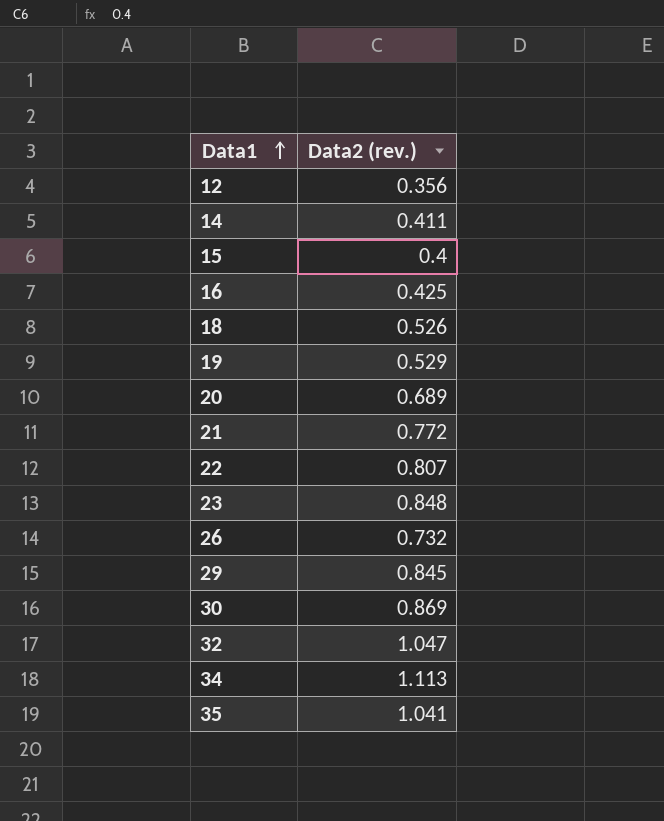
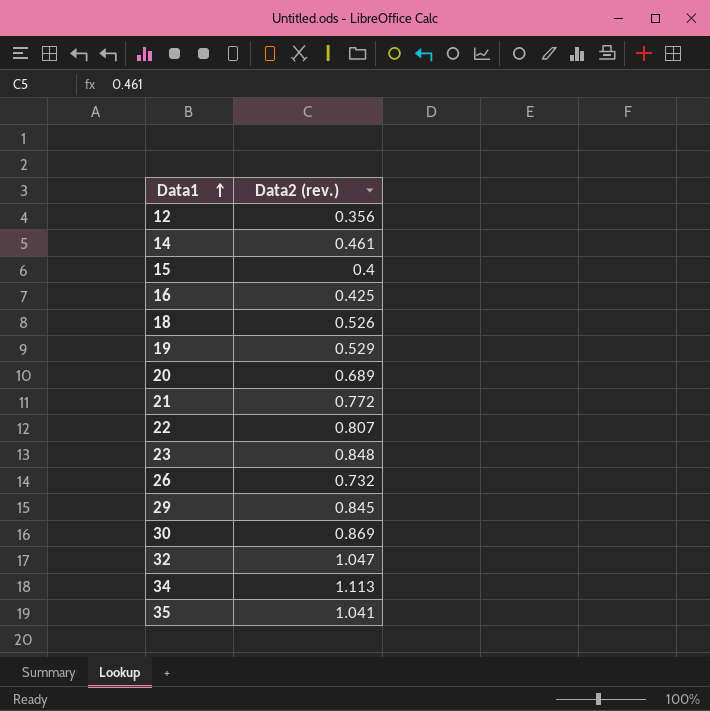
14 | Data2 (rev.): 0.411 -> 0.461

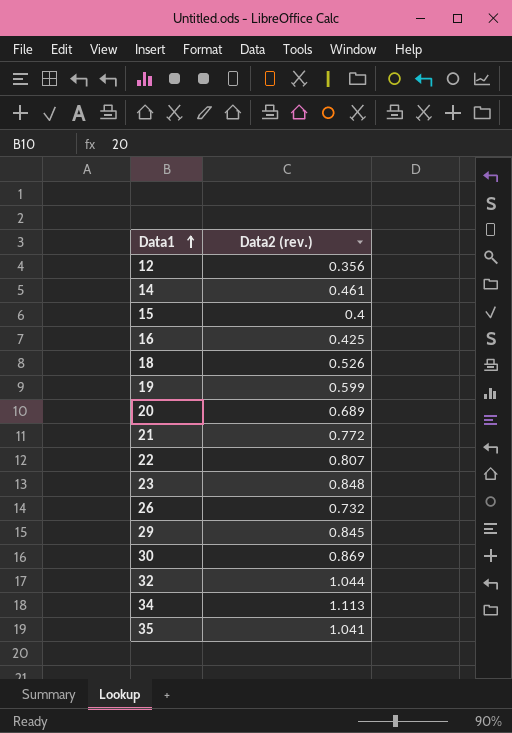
19 | Data2 (rev.): 0.529 -> 0.599
32 | Data2 (rev.): 1.047 -> 1.044

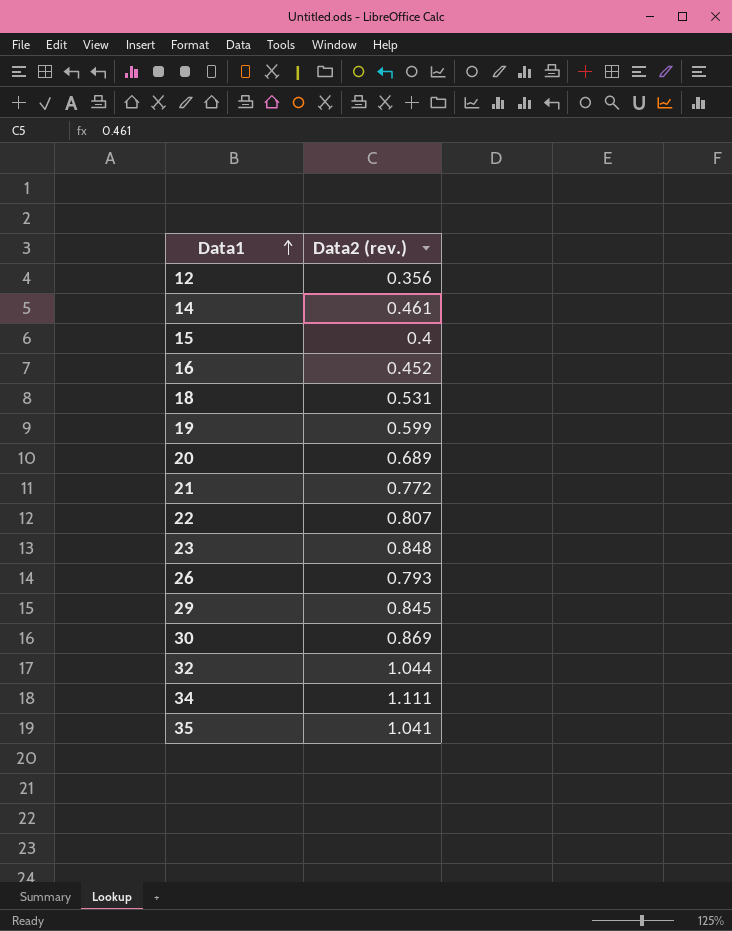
16 | Data2 (rev.): 0.425 -> 0.452
18 | Data2 (rev.): 0.526 -> 0.531
26 | Data2 (rev.): 0.732 -> 0.793
34 | Data2 (rev.): 1.113 -> 1.111

